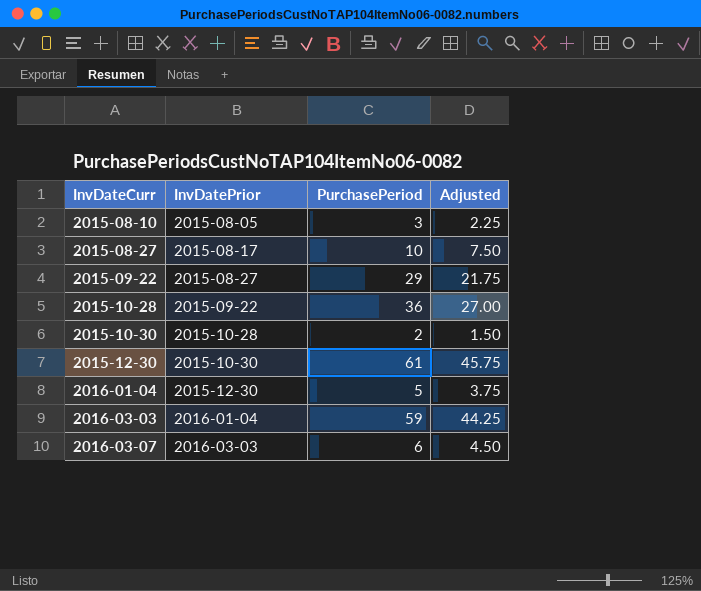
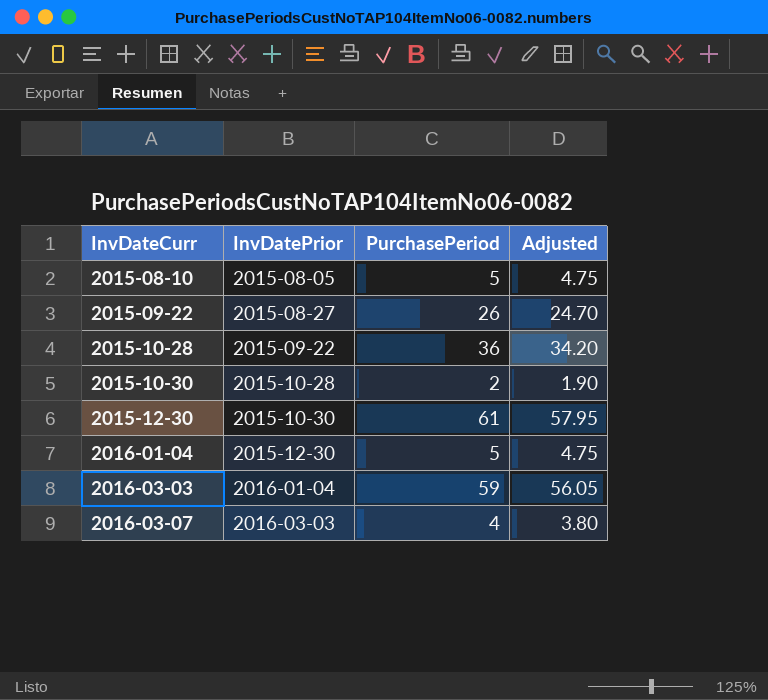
column Adjusted | formula: [PurchasePeriod] * 0.75 -> [PurchasePeriod] * 0.95
row 2015-08-27: 2015-08-17 | 10 | 7.50 -> none
2015-08-10 | PurchasePeriod: 3 -> 5
2015-09-22 | PurchasePeriod: 29 -> 26
2016-03-07 | PurchasePeriod: 6 -> 4

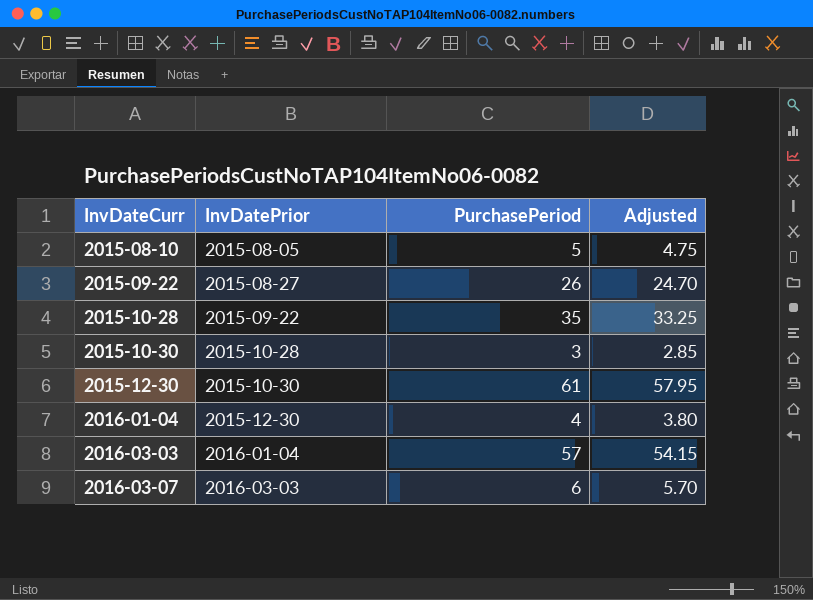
2015-10-28 | PurchasePeriod: 36 -> 35
2015-10-28 | Adjusted: 34.20 -> 33.25
2015-10-30 | PurchasePeriod: 2 -> 3
2015-10-30 | Adjusted: 1.90 -> 2.85
2016-01-04 | PurchasePeriod: 5 -> 4
2016-01-04 | Adjusted: 4.75 -> 3.80
2016-03-03 | PurchasePeriod: 59 -> 57
2016-03-03 | Adjusted: 56.05 -> 54.15
2016-03-07 | PurchasePeriod: 4 -> 6
2016-03-07 | Adjusted: 3.80 -> 5.70

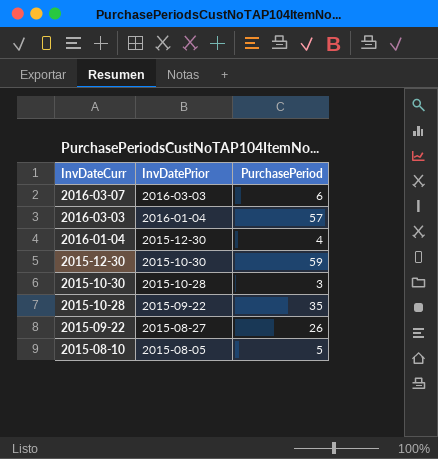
row order: InvDateCurr ascending -> InvDateCurr descending
column Adjusted | formula: [PurchasePeriod] * 0.95 -> none
2015-12-30 | PurchasePeriod: 61 -> 59

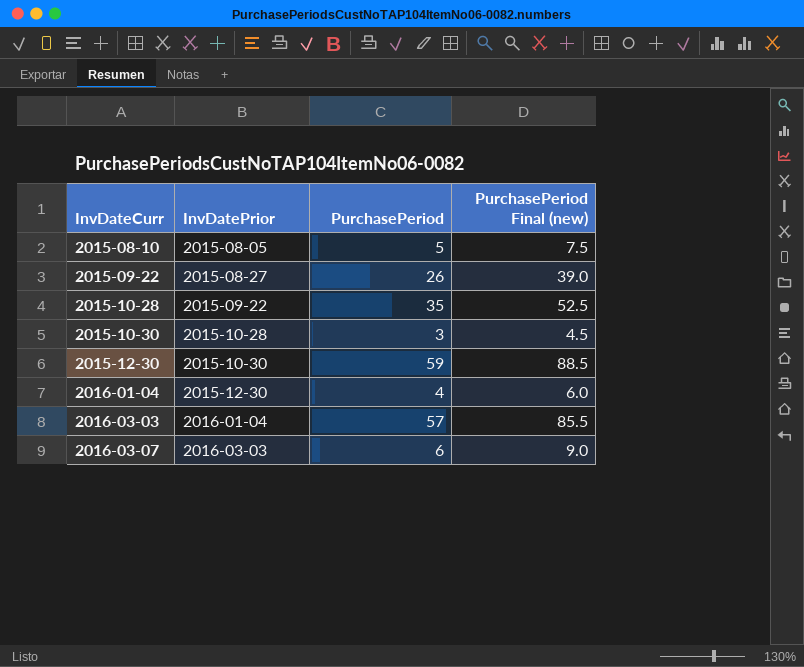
row order: InvDateCurr descending -> InvDateCurr ascending
column PurchasePeriod Final (new) | formula: none -> [PurchasePeriod] * 1.5

